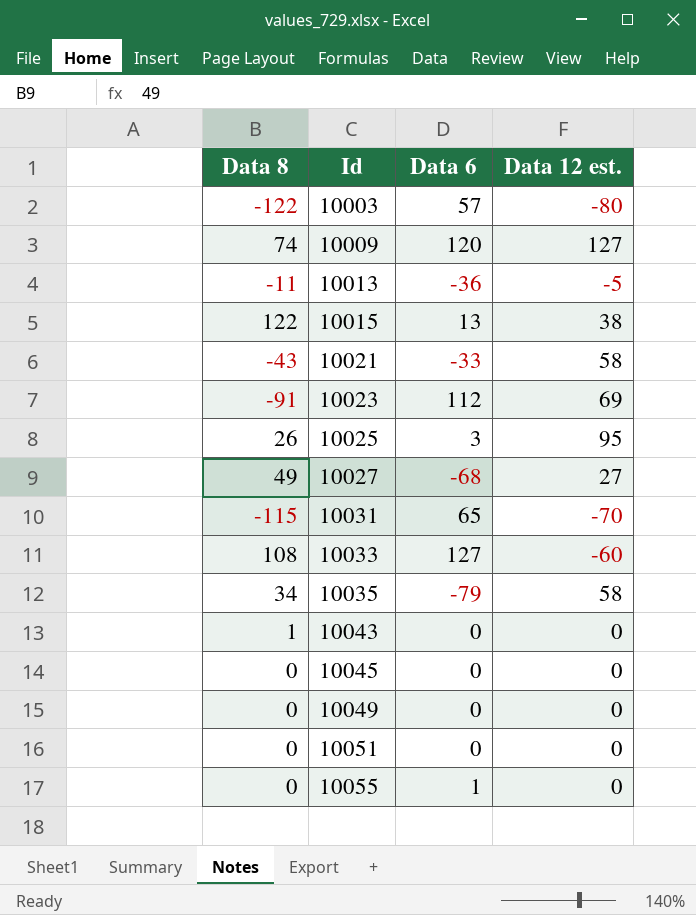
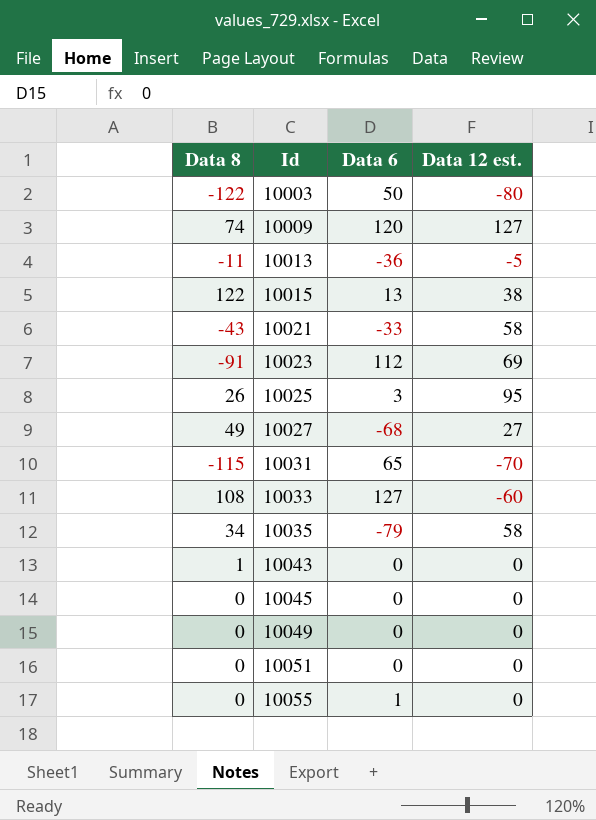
10003 | Data 6: 57 -> 50

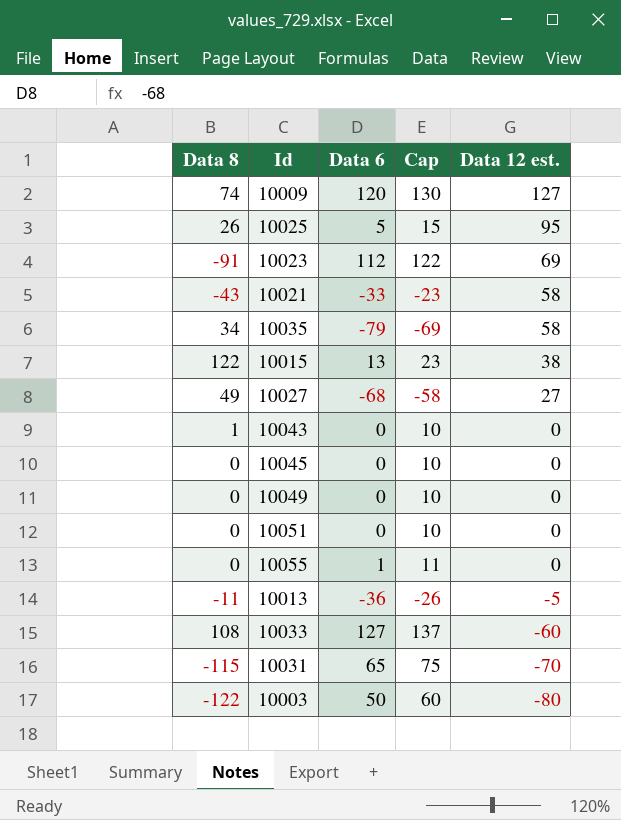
row order: Id ascending -> Data 12 est. descending
column Cap | formula: none -> [Data 6] + 10
10025 | Data 6: 3 -> 5

